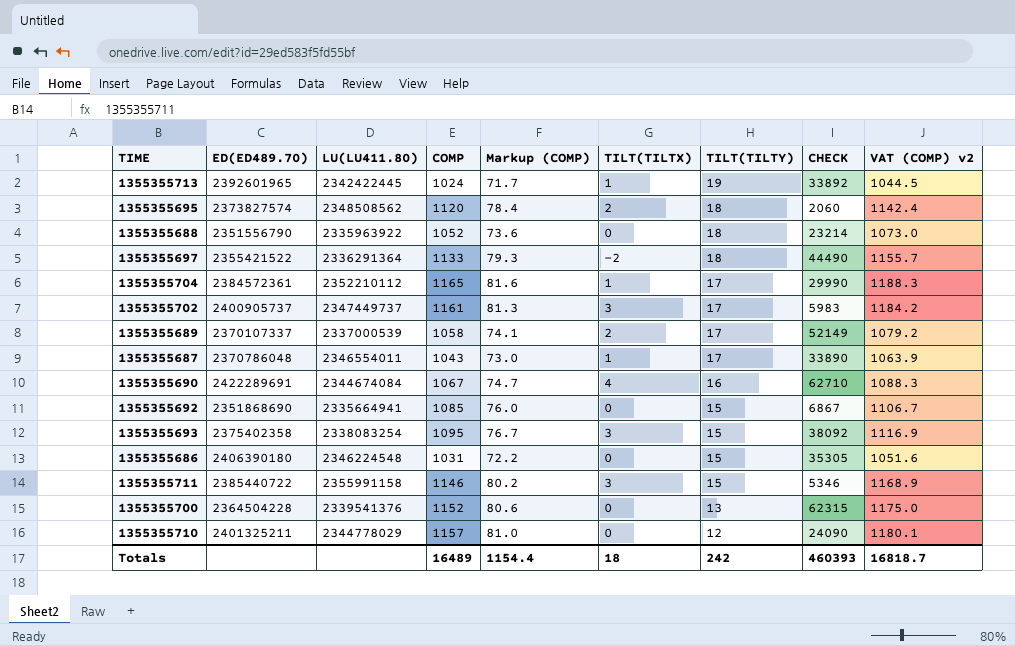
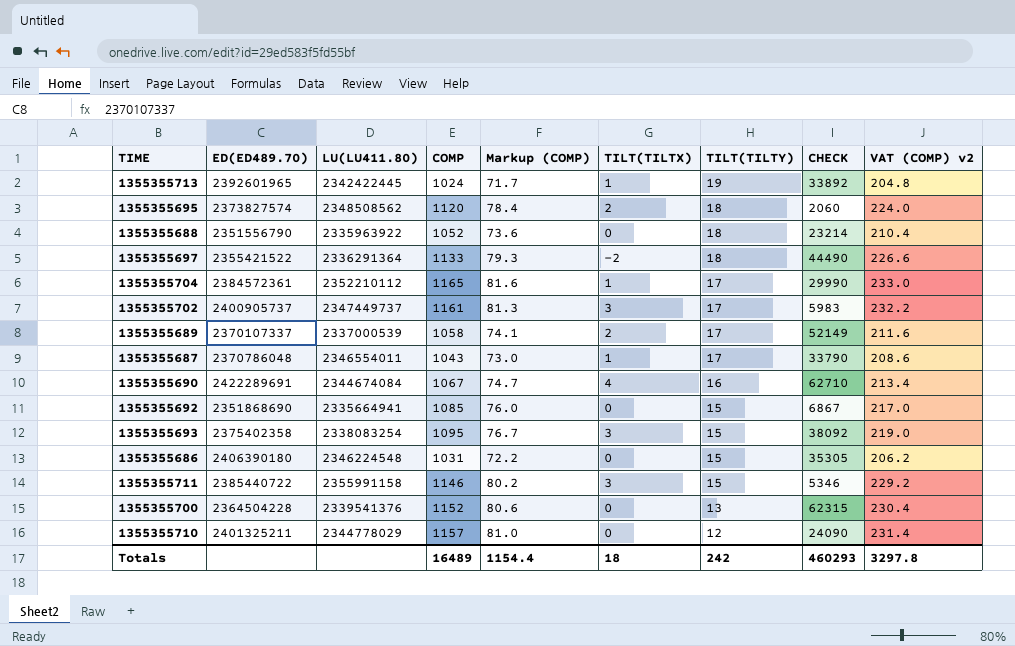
column VAT (COMP) v2 | formula: [COMP] * 1.02 -> [COMP] * 0.2
1355355687 | CHECK: 33890 -> 33790
Totals | CHECK: 460393 -> 460293
Totals | VAT (COMP) v2: 16818.7 -> 3297.8

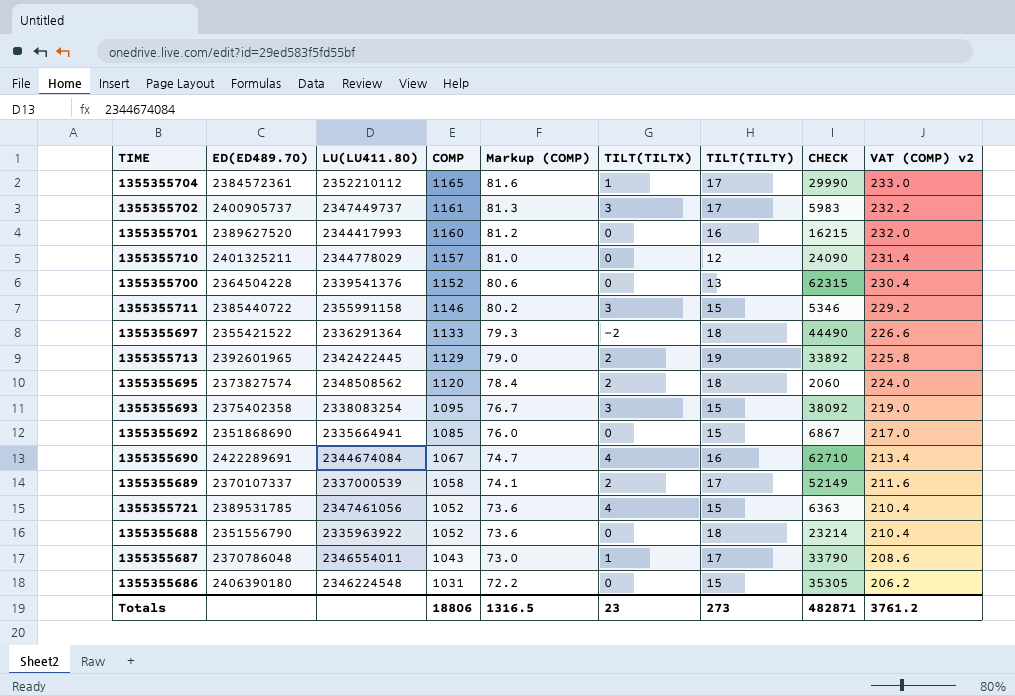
row order: TILT(TILTY) descending -> COMP descending
row 1355355701: none -> 2389627520 | 2344417993 | 1160 | 81.2 | 0 | 16 | 16215 | 232.0
1355355713 | COMP: 1024 -> 1129
1355355713 | Markup (COMP): 71.7 -> 79.0
1355355713 | TILT(TILTX): 1 -> 2
1355355713 | VAT (COMP) v2: 204.8 -> 225.8
row 1355355721: none -> 2389531785 | 2347461056 | 1052 | 73.6 | 4 | 15 | 6363 | 210.4
Totals | COMP: 16489 -> 18806
Totals | Markup (COMP): 1154.4 -> 1316.5
Totals | TILT(TILTX): 18 -> 23
Totals | TILT(TILTY): 242 -> 273
Totals | CHECK: 460293 -> 482871
Totals | VAT (COMP) v2: 3297.8 -> 3761.2

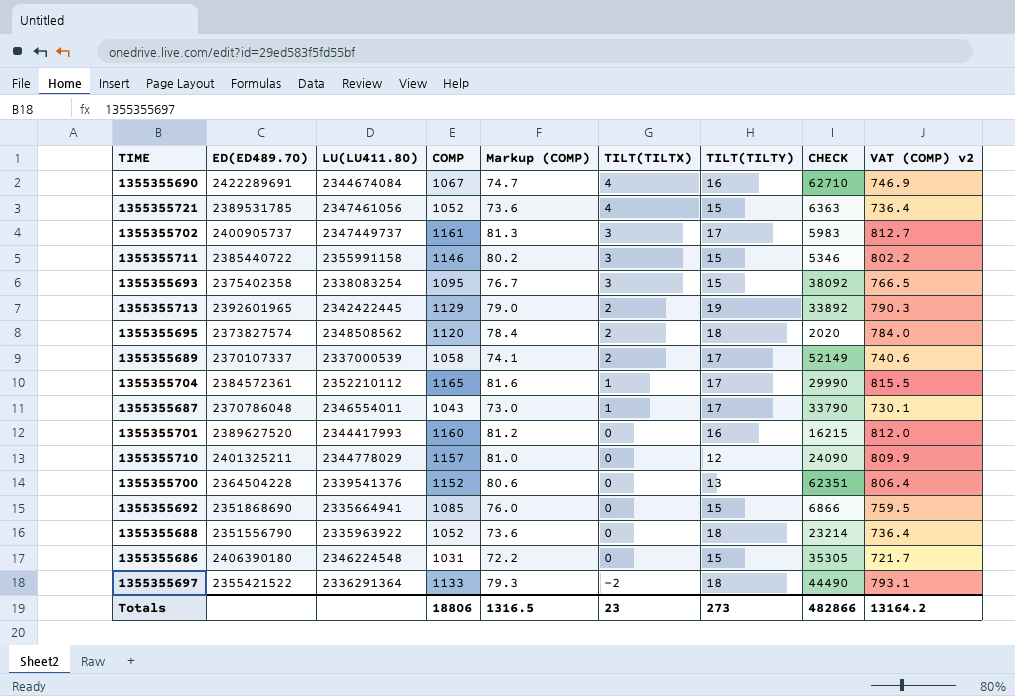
row order: COMP descending -> TILT(TILTX) descending
column VAT (COMP) v2 | formula: [COMP] * 0.2 -> [COMP] * 0.7
1355355695 | CHECK: 2060 -> 2020
1355355700 | CHECK: 62315 -> 62351
1355355692 | CHECK: 6867 -> 6866
Totals | CHECK: 482871 -> 482866
Totals | VAT (COMP) v2: 3761.2 -> 13164.2

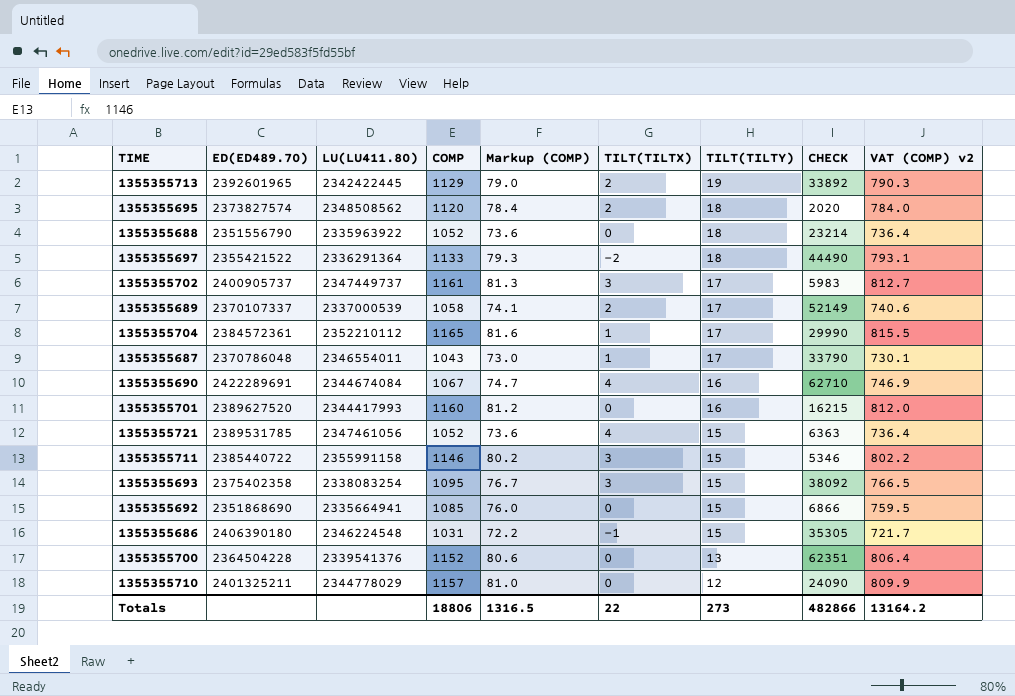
row order: TILT(TILTX) descending -> TILT(TILTY) descending
1355355686 | TILT(TILTX): 0 -> -1
Totals | TILT(TILTX): 23 -> 22

